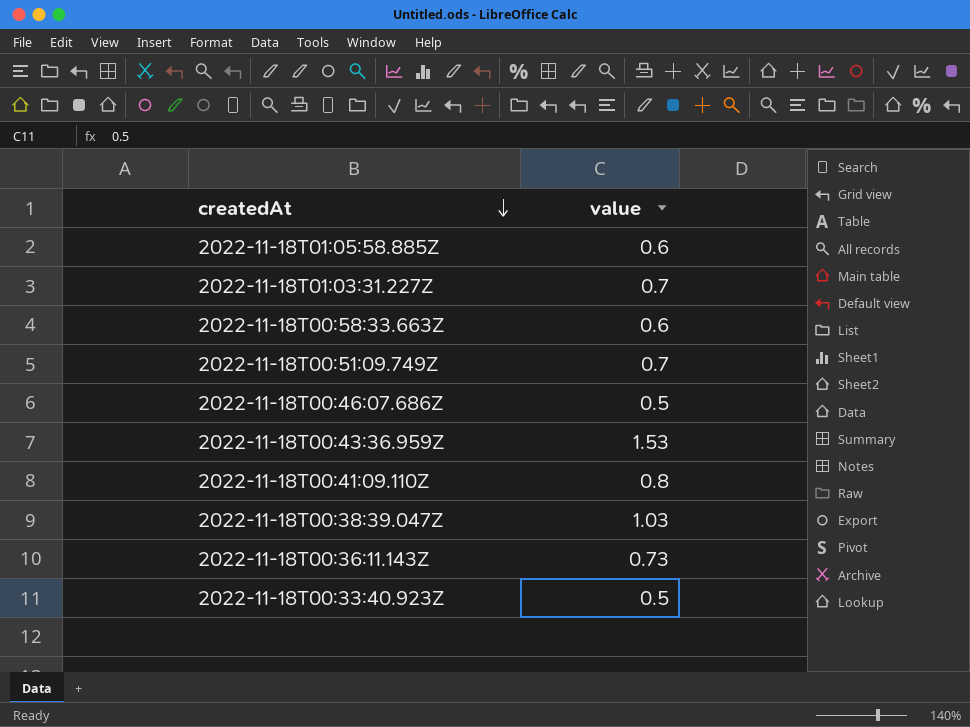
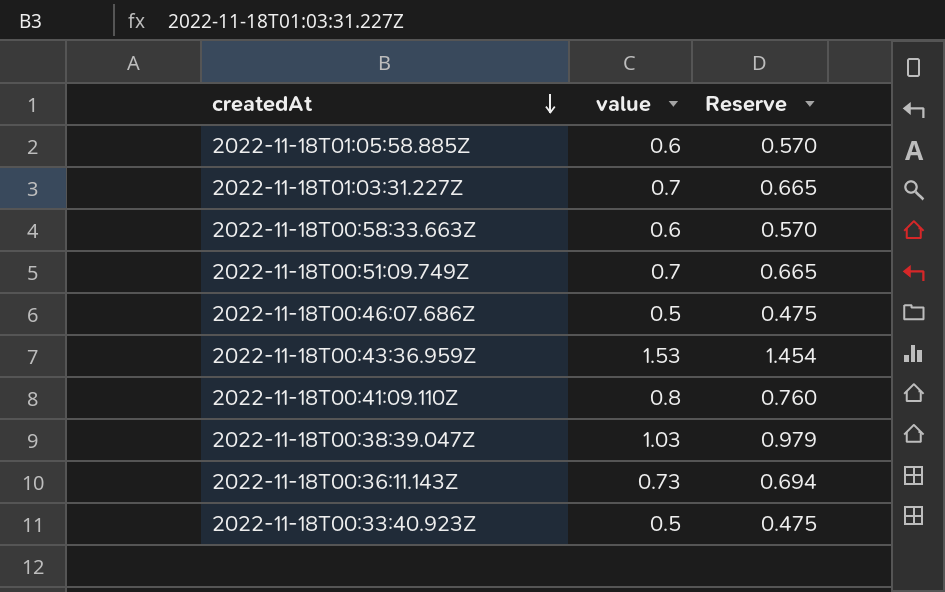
column Reserve | formula: none -> [value] * 0.95

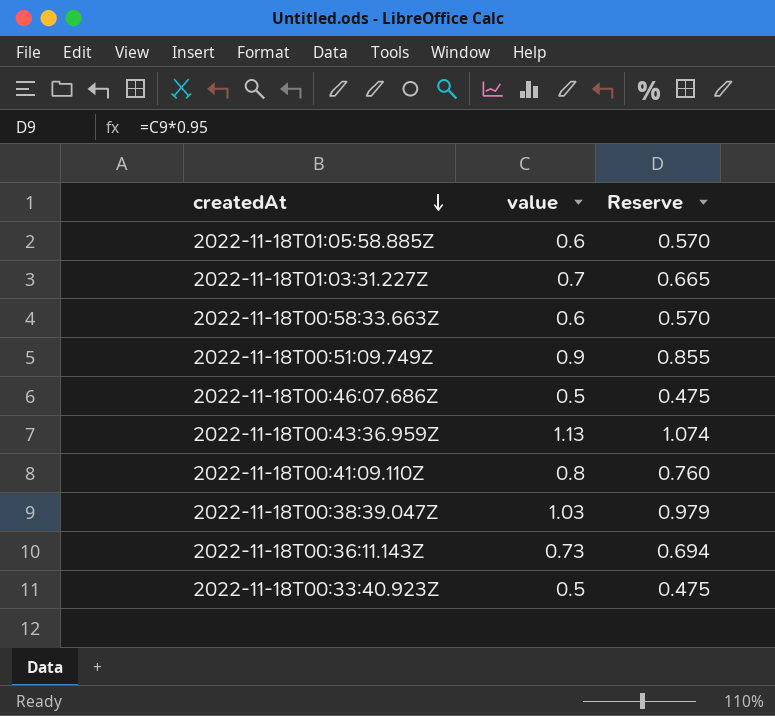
2022-11-18T00:51:09.749Z | value: 0.7 -> 0.9
2022-11-18T00:51:09.749Z | Reserve: 0.665 -> 0.855
2022-11-18T00:43:36.959Z | value: 1.53 -> 1.13
2022-11-18T00:43:36.959Z | Reserve: 1.454 -> 1.074

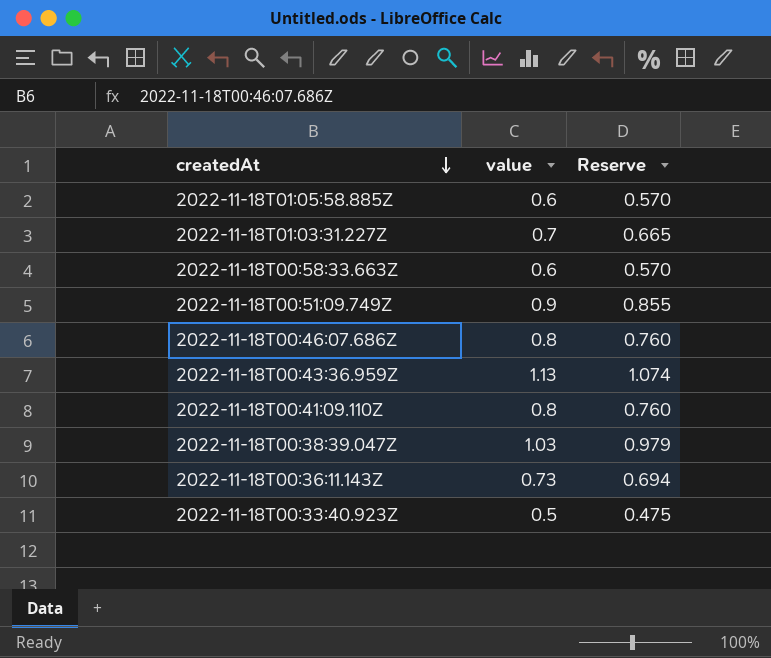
2022-11-18T00:46:07.686Z | value: 0.5 -> 0.8
2022-11-18T00:46:07.686Z | Reserve: 0.475 -> 0.760

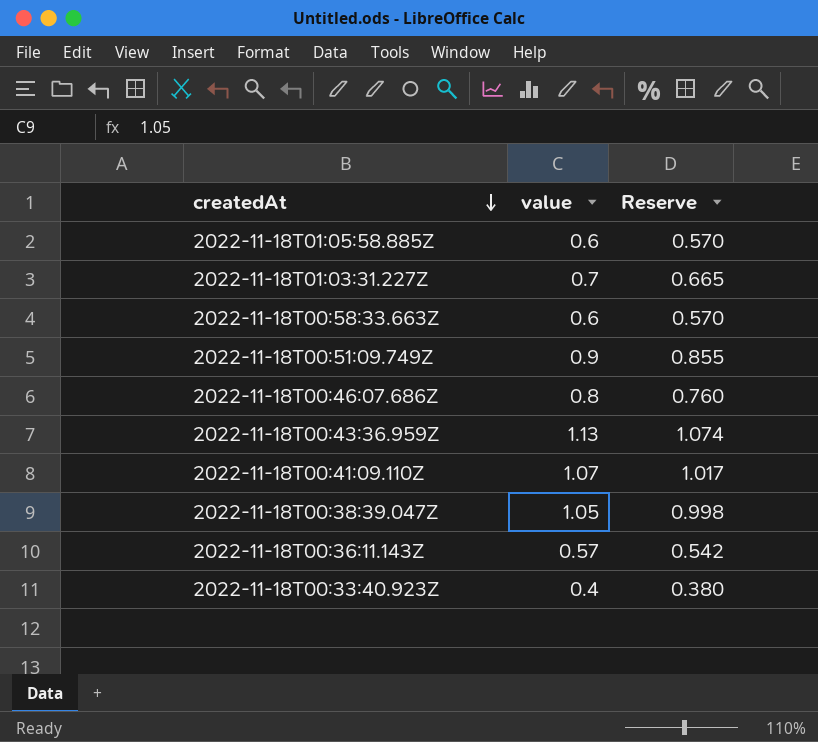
2022-11-18T00:41:09.110Z | value: 0.8 -> 1.07
2022-11-18T00:41:09.110Z | Reserve: 0.760 -> 1.017
2022-11-18T00:38:39.047Z | value: 1.03 -> 1.05
2022-11-18T00:38:39.047Z | Reserve: 0.979 -> 0.998
2022-11-18T00:36:11.143Z | value: 0.73 -> 0.57
2022-11-18T00:36:11.143Z | Reserve: 0.694 -> 0.542
2022-11-18T00:33:40.923Z | value: 0.5 -> 0.4
2022-11-18T00:33:40.923Z | Reserve: 0.475 -> 0.380

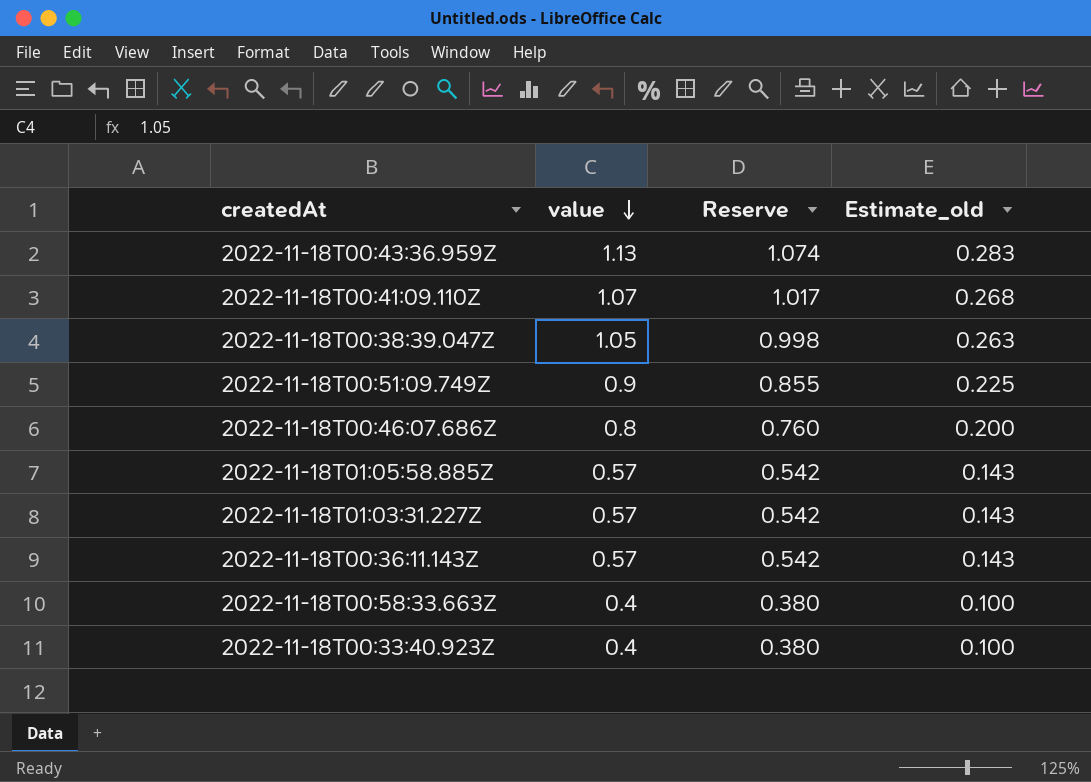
row order: createdAt descending -> value descending
column Estimate_old | formula: none -> [value] * 0.25
2022-11-18T01:05:58.885Z | value: 0.6 -> 0.57
2022-11-18T01:05:58.885Z | Reserve: 0.570 -> 0.542
2022-11-18T01:03:31.227Z | value: 0.7 -> 0.57
2022-11-18T01:03:31.227Z | Reserve: 0.665 -> 0.542
2022-11-18T00:58:33.663Z | value: 0.6 -> 0.4
2022-11-18T00:58:33.663Z | Reserve: 0.570 -> 0.380

